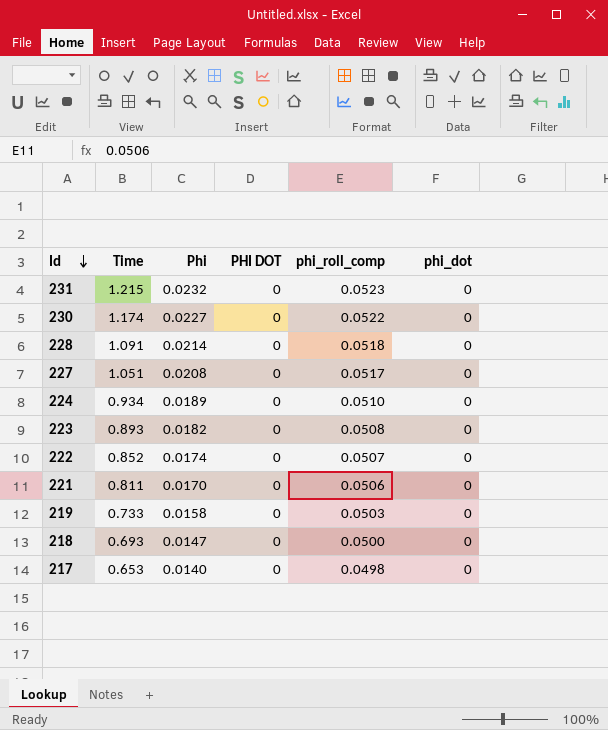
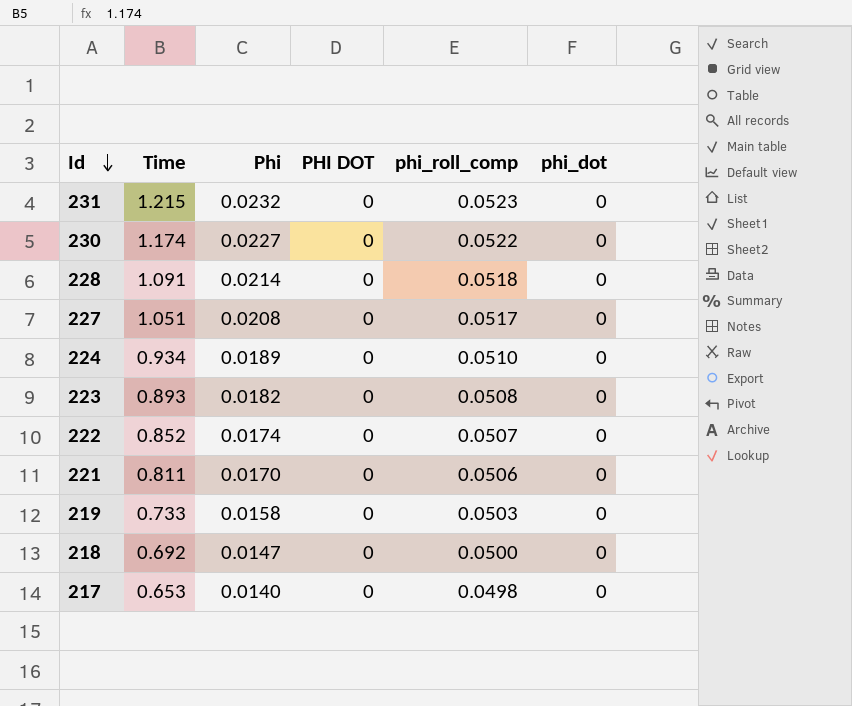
218 | Time: 0.693 -> 0.692

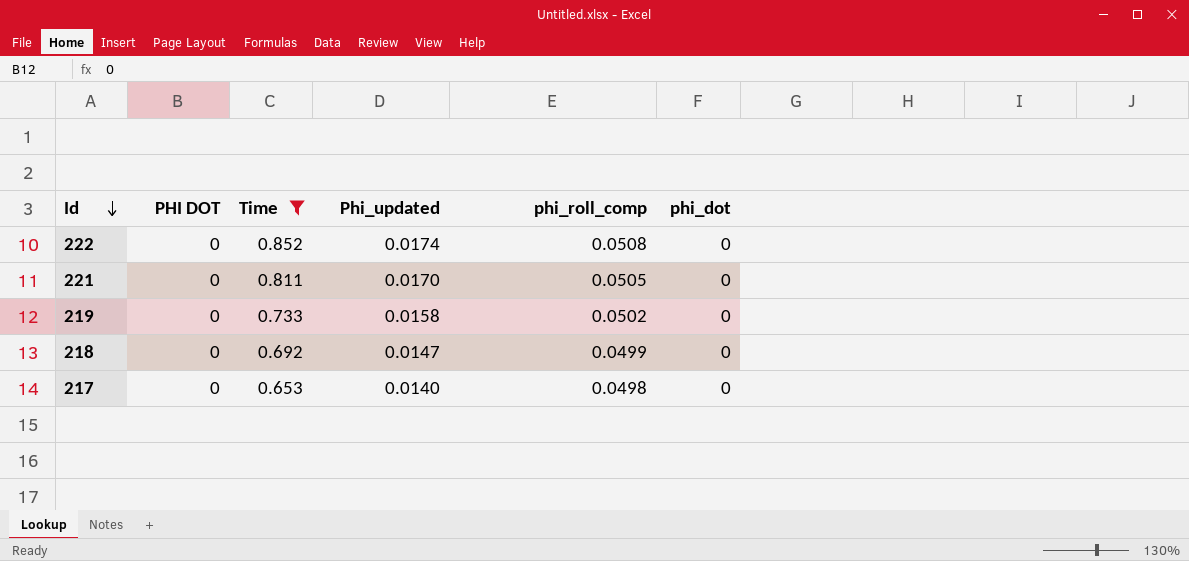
filter: none -> Time <= 0.852
column PHI DOT | position: 4 -> 2
column name: Phi -> Phi_updated
222 | phi_roll_comp: 0.0507 -> 0.0508
221 | phi_roll_comp: 0.0506 -> 0.0505
219 | phi_roll_comp: 0.0503 -> 0.0502
218 | phi_roll_comp: 0.0500 -> 0.0499

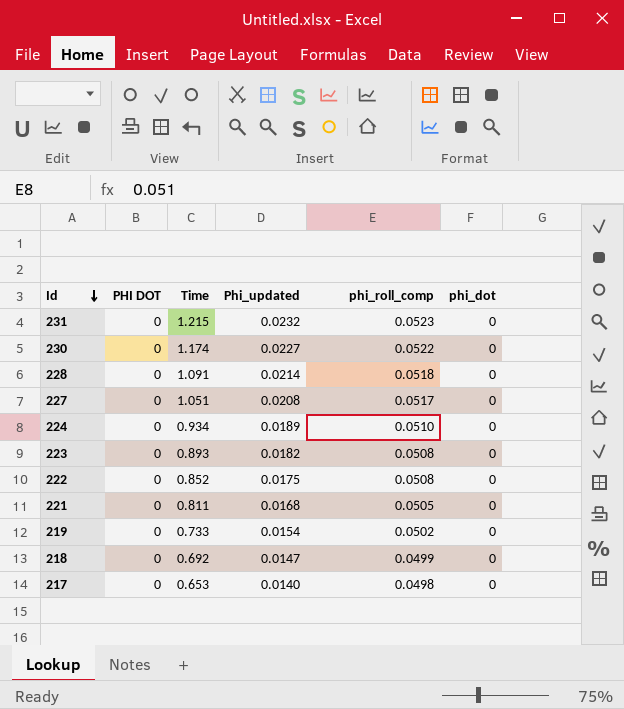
filter: Time <= 0.852 -> none
222 | Phi_updated: 0.0174 -> 0.0175
221 | Phi_updated: 0.0170 -> 0.0168
219 | Phi_updated: 0.0158 -> 0.0154

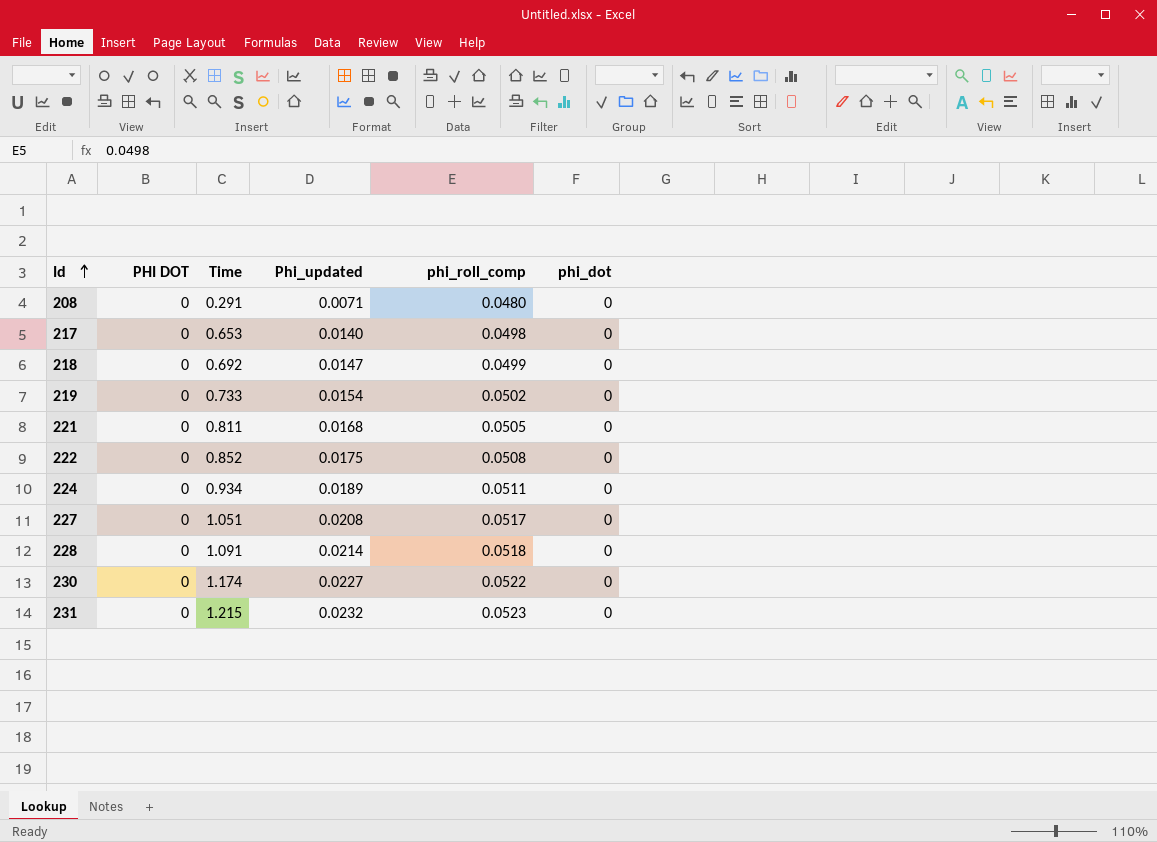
row order: Id descending -> Id ascending
row 223: 0 | 0.893 | 0.0182 | 0.0508 | 0 -> none
row 208: none -> 0 | 0.291 | 0.0071 | 0.0480 | 0
224 | phi_roll_comp: 0.0510 -> 0.0511

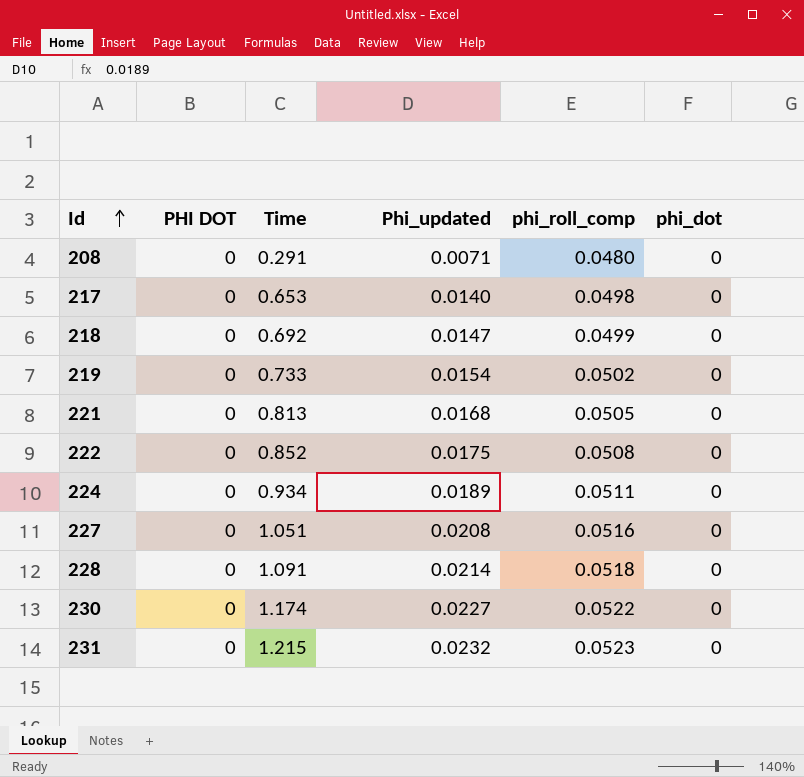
221 | Time: 0.811 -> 0.813
227 | phi_roll_comp: 0.0517 -> 0.0516

